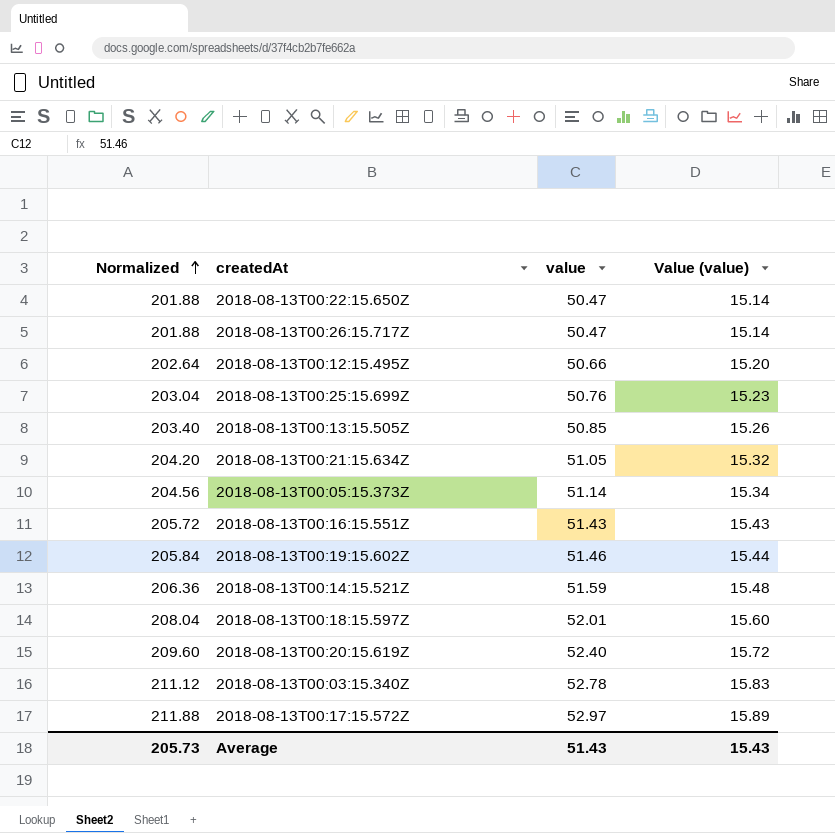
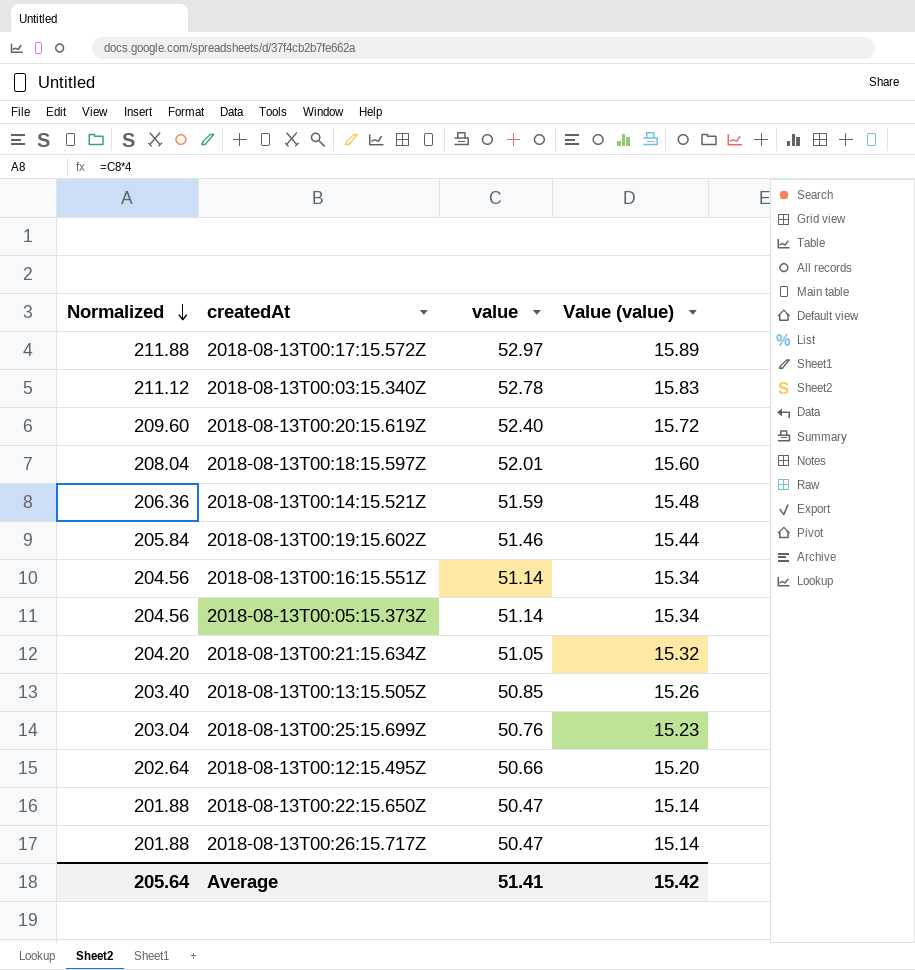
row order: Normalized ascending -> Normalized descending
2018-08-13T00:16:15.551Z | Normalized: 205.72 -> 204.56
2018-08-13T00:16:15.551Z | value: 51.43 -> 51.14
2018-08-13T00:16:15.551Z | Value (value): 15.43 -> 15.34
Average | Normalized: 205.73 -> 205.64
Average | value: 51.43 -> 51.41
Average | Value (value): 15.43 -> 15.42

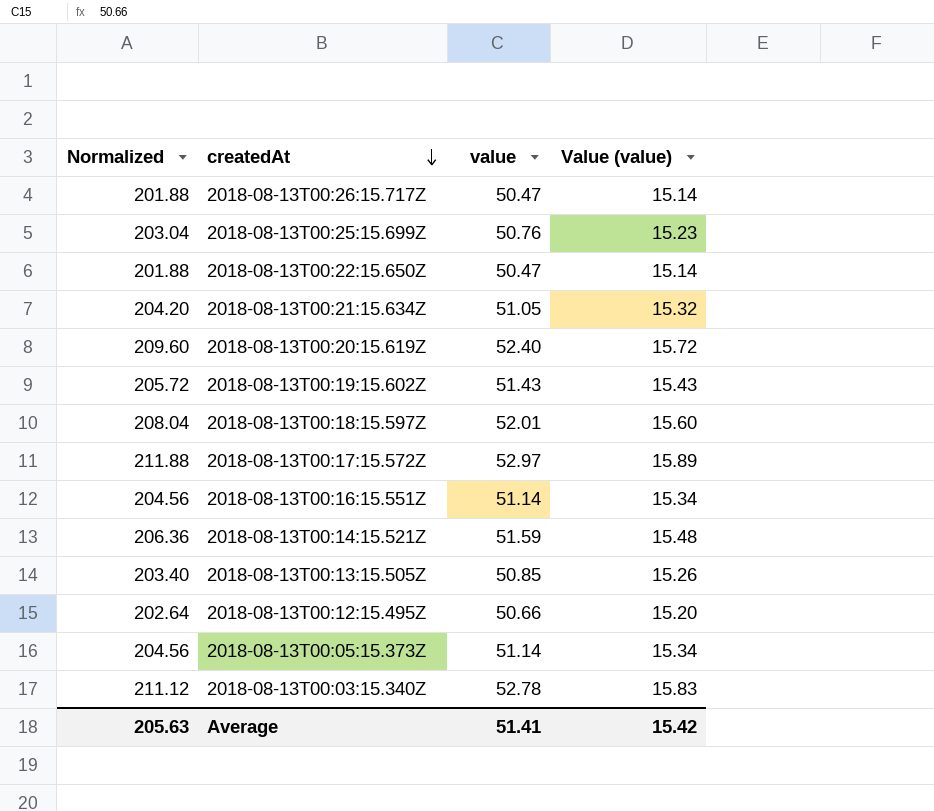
row order: Normalized descending -> createdAt descending
2018-08-13T00:19:15.602Z | Normalized: 205.84 -> 205.72
2018-08-13T00:19:15.602Z | value: 51.46 -> 51.43
2018-08-13T00:19:15.602Z | Value (value): 15.44 -> 15.43
Average | Normalized: 205.64 -> 205.63

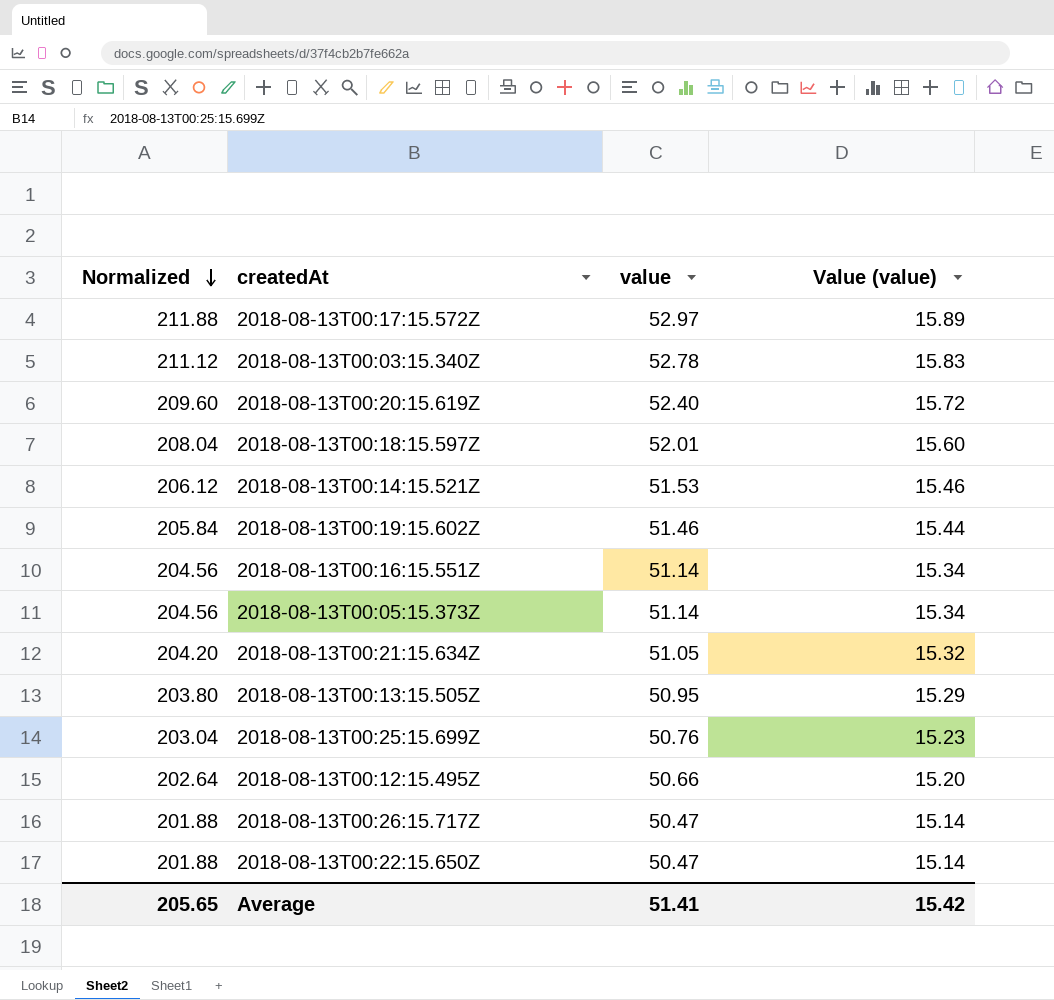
row order: createdAt descending -> Normalized descending
2018-08-13T00:14:15.521Z | Normalized: 206.36 -> 206.12
2018-08-13T00:14:15.521Z | value: 51.59 -> 51.53
2018-08-13T00:14:15.521Z | Value (value): 15.48 -> 15.46
2018-08-13T00:19:15.602Z | Normalized: 205.72 -> 205.84
2018-08-13T00:19:15.602Z | value: 51.43 -> 51.46
2018-08-13T00:19:15.602Z | Value (value): 15.43 -> 15.44
2018-08-13T00:13:15.505Z | Normalized: 203.40 -> 203.80
2018-08-13T00:13:15.505Z | value: 50.85 -> 50.95
2018-08-13T00:13:15.505Z | Value (value): 15.26 -> 15.29
Average | Normalized: 205.63 -> 205.65

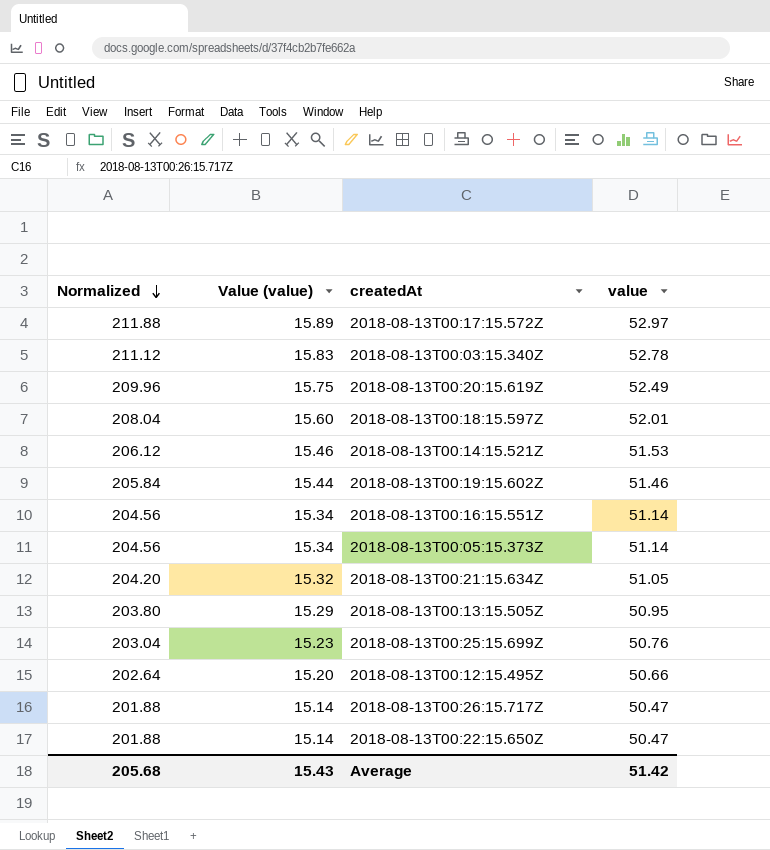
column Value (value) | position: 4 -> 2
2018-08-13T00:20:15.619Z | Normalized: 209.60 -> 209.96
2018-08-13T00:20:15.619Z | Value (value): 15.72 -> 15.75
2018-08-13T00:20:15.619Z | value: 52.40 -> 52.49
Average | Normalized: 205.65 -> 205.68
Average | Value (value): 15.42 -> 15.43
Average | value: 51.41 -> 51.42

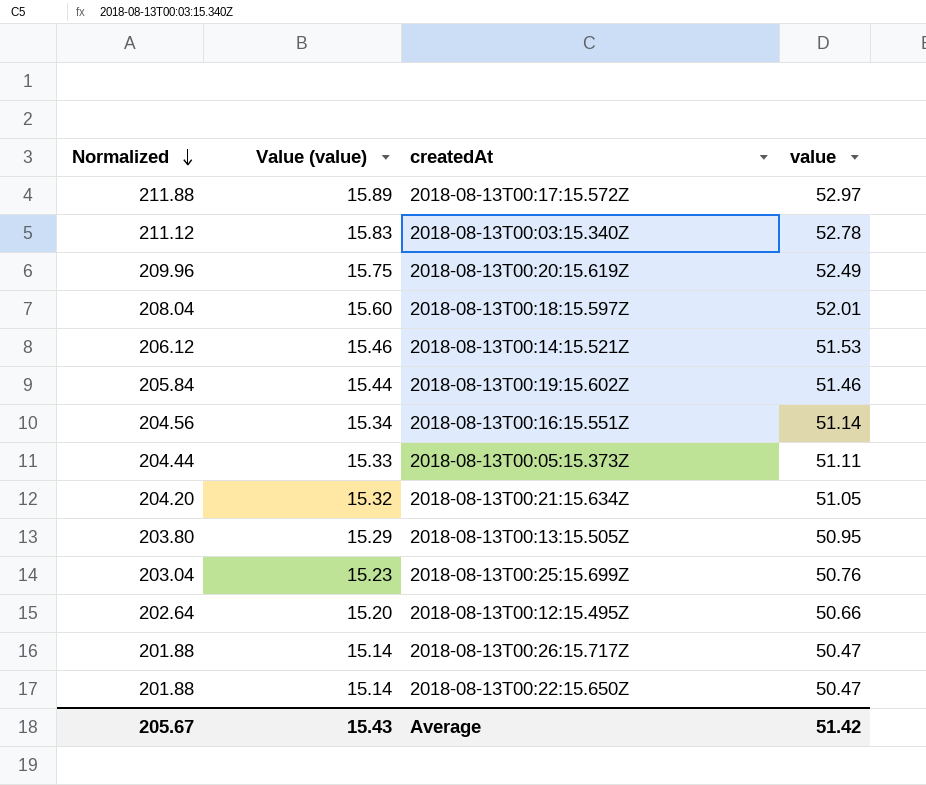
2018-08-13T00:05:15.373Z | Normalized: 204.56 -> 204.44
2018-08-13T00:05:15.373Z | Value (value): 15.34 -> 15.33
2018-08-13T00:05:15.373Z | value: 51.14 -> 51.11
Average | Normalized: 205.68 -> 205.67

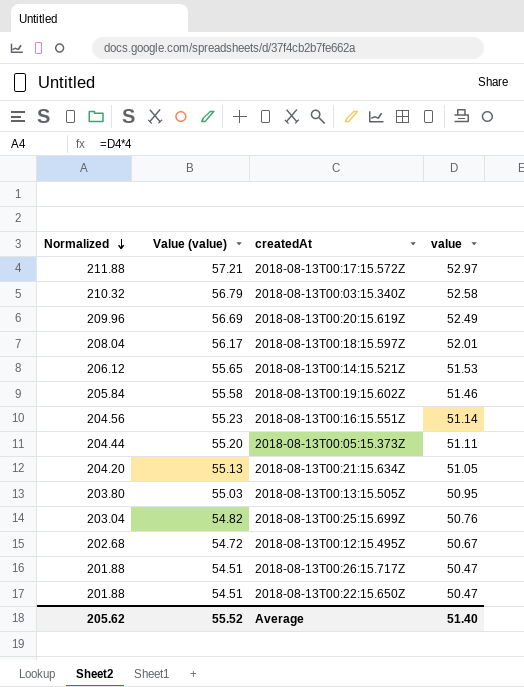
column Value (value) | formula: [value] * 0.3 -> [value] * 1.08
2018-08-13T00:03:15.340Z | Normalized: 211.12 -> 210.32
2018-08-13T00:03:15.340Z | value: 52.78 -> 52.58
2018-08-13T00:12:15.495Z | Normalized: 202.64 -> 202.68
2018-08-13T00:12:15.495Z | value: 50.66 -> 50.67
Average | Normalized: 205.67 -> 205.62
Average | Value (value): 15.43 -> 55.52
Average | value: 51.42 -> 51.40

